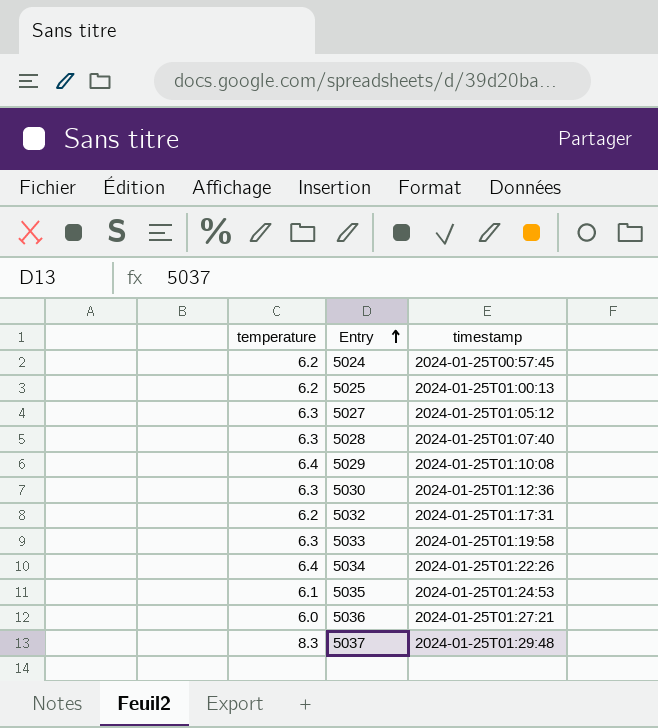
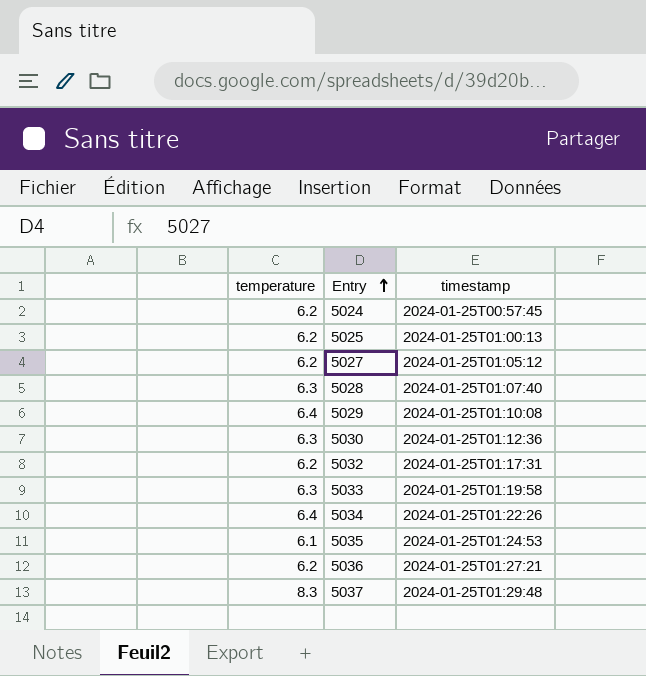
5027 | temperature: 6.3 -> 6.2
5036 | temperature: 6.0 -> 6.2

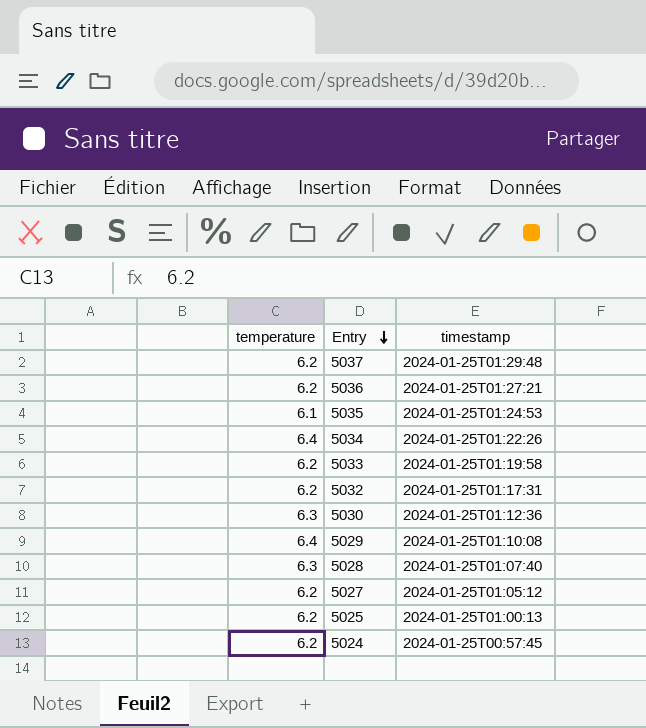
row order: Entry ascending -> Entry descending
5037 | temperature: 8.3 -> 6.2
5033 | temperature: 6.3 -> 6.2

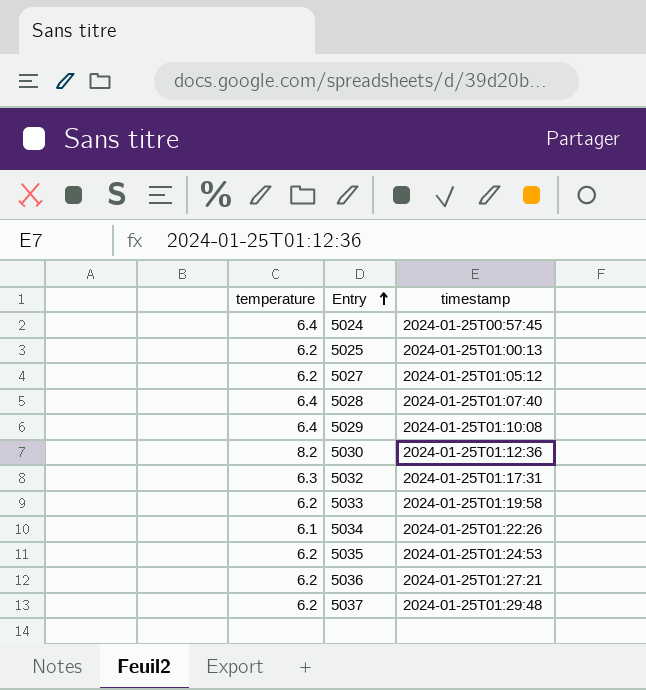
row order: Entry descending -> Entry ascending
5024 | temperature: 6.2 -> 6.4
5028 | temperature: 6.3 -> 6.4
5030 | temperature: 6.3 -> 8.2
5032 | temperature: 6.2 -> 6.3
5034 | temperature: 6.4 -> 6.1
5035 | temperature: 6.1 -> 6.2

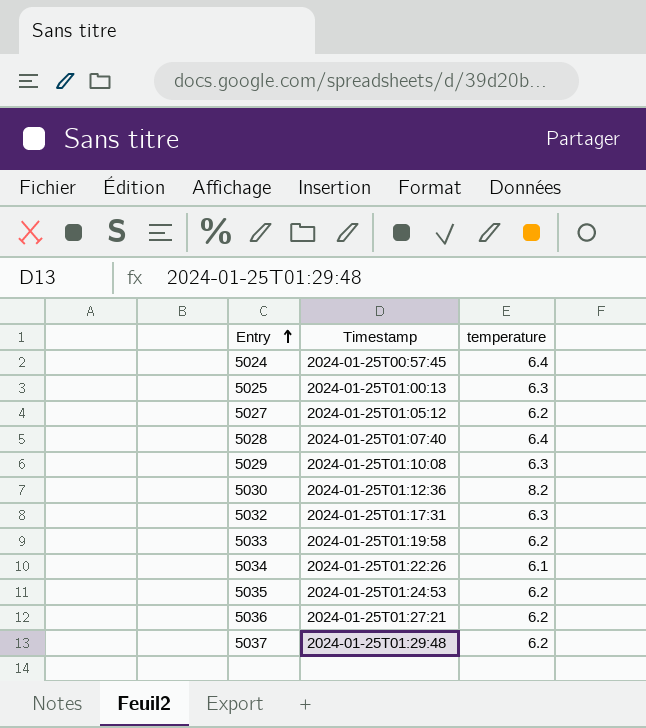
column name: timestamp -> Timestamp
column temperature | position: 1 -> 3
5025 | temperature: 6.2 -> 6.3
5029 | temperature: 6.4 -> 6.3

